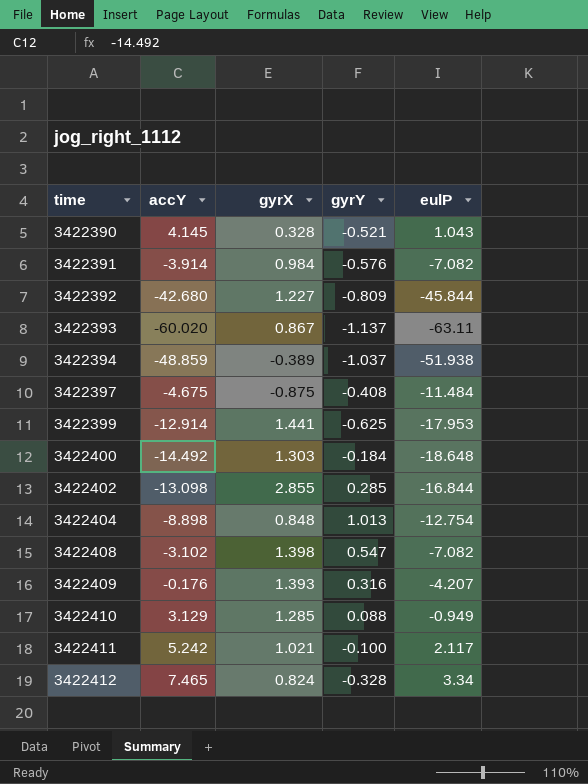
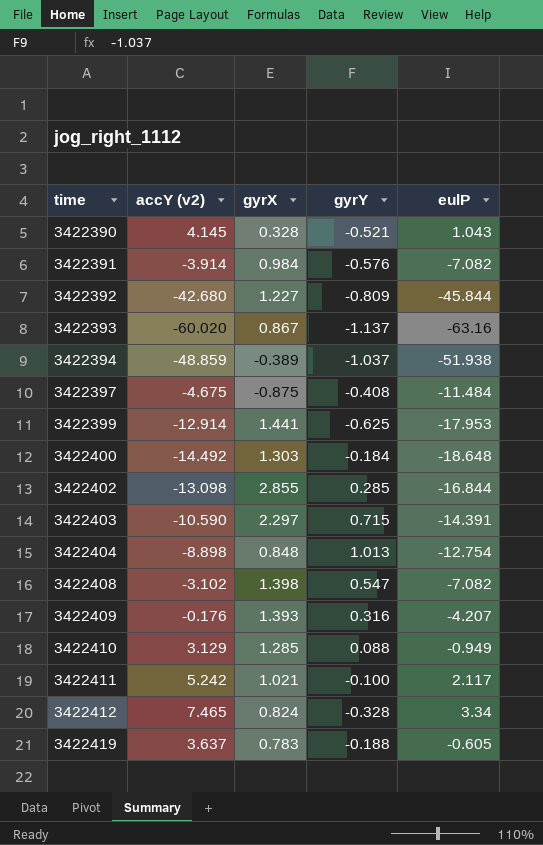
column name: accY -> accY (v2)
3422393 | eulP: -63.11 -> -63.16
row 3422403: none -> -10.590 | 2.297 | 0.715 | -14.391
row 3422419: none -> 3.637 | 0.783 | -0.188 | -0.605

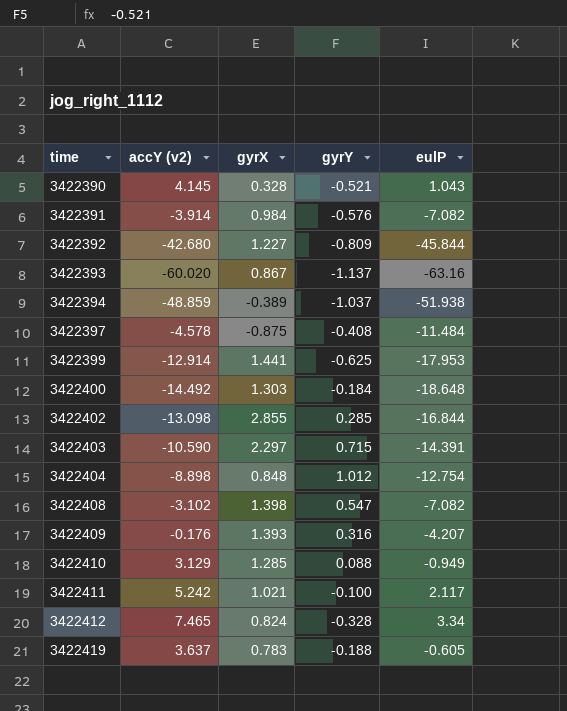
3422397 | accY (v2): -4.675 -> -4.578
3422404 | gyrY: 1.013 -> 1.012

